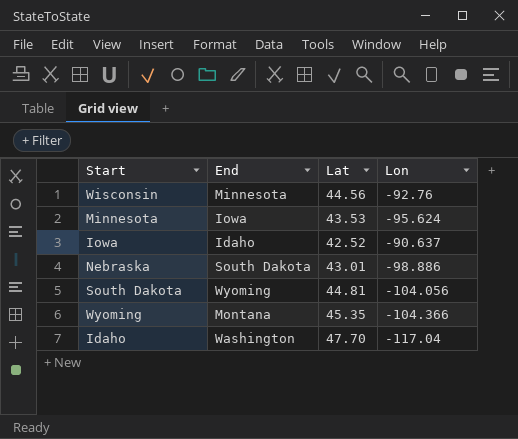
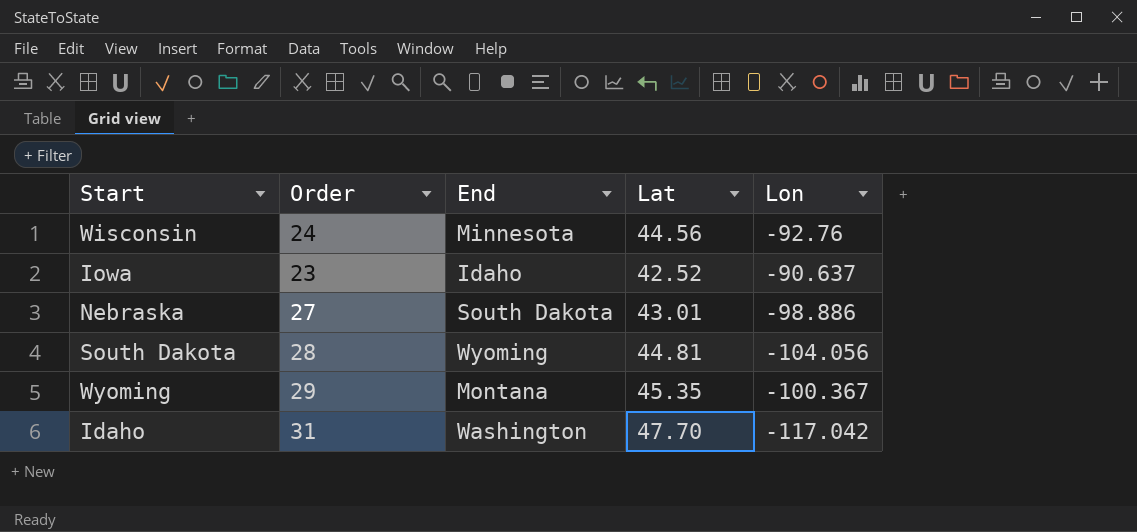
column Order | position: none -> 2
row Minnesota: Iowa | 43.53 | -95.624 -> none
Wyoming | Lon: -104.366 -> -100.367
Idaho | Lon: -117.04 -> -117.042

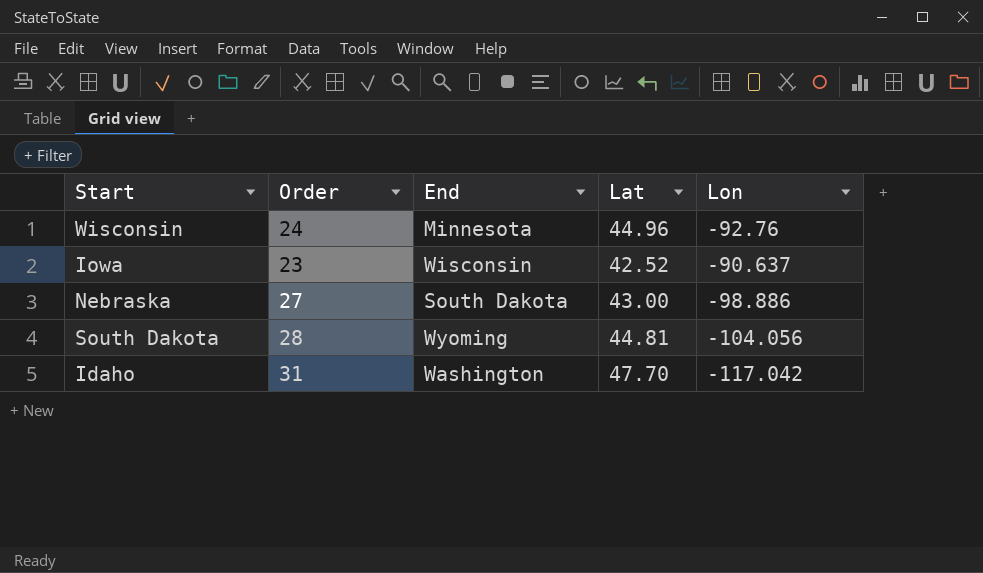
row Wyoming: 29 | Montana | 45.35 | -100.367 -> none
Wisconsin | Lat: 44.56 -> 44.96
Iowa | End: Idaho -> Wisconsin
Nebraska | Lat: 43.01 -> 43.00

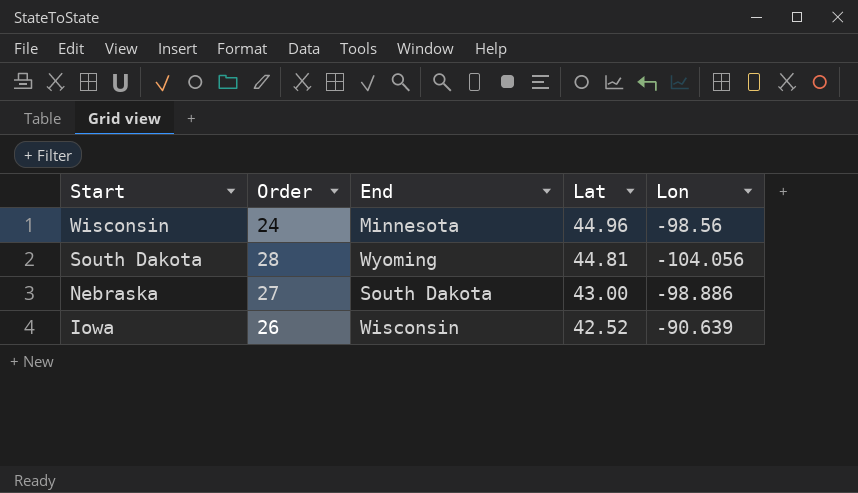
row order: none -> Start descending
row Idaho: 31 | Washington | 47.70 | -117.042 -> none
Wisconsin | Lon: -92.76 -> -98.56
Iowa | Order: 23 -> 26
Iowa | Lon: -90.637 -> -90.639

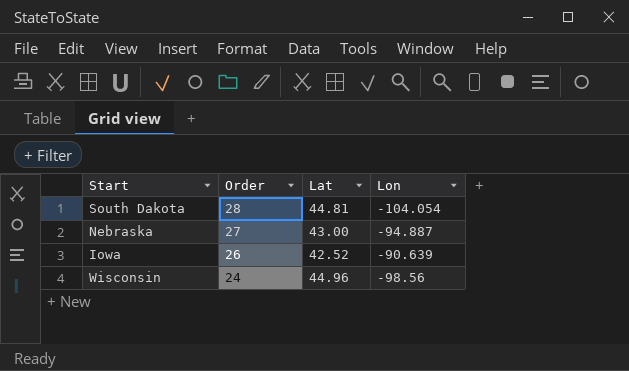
row order: Start descending -> Order descending
column End | position: 3 -> none
South Dakota | Lon: -104.056 -> -104.054
Nebraska | Lon: -98.886 -> -94.887

